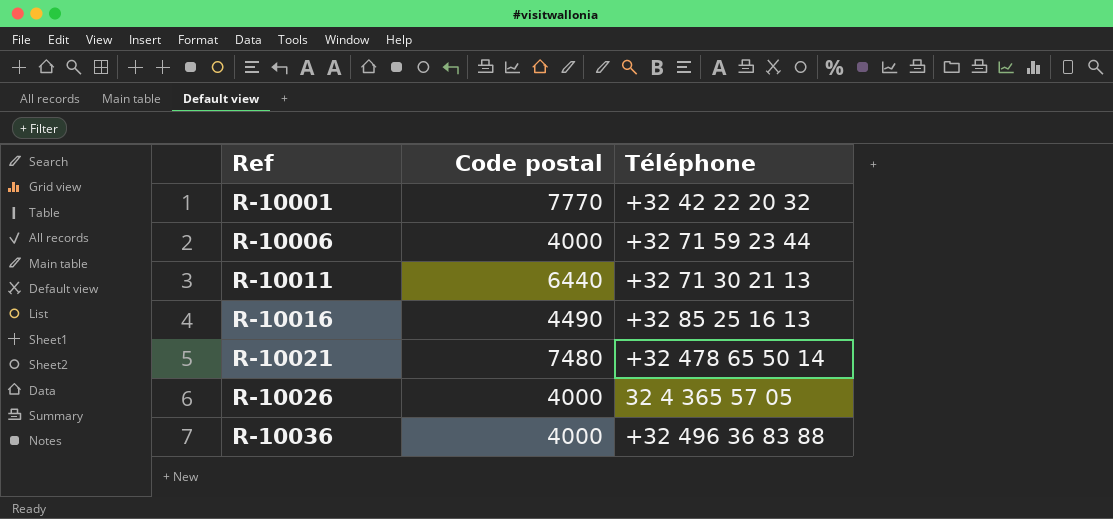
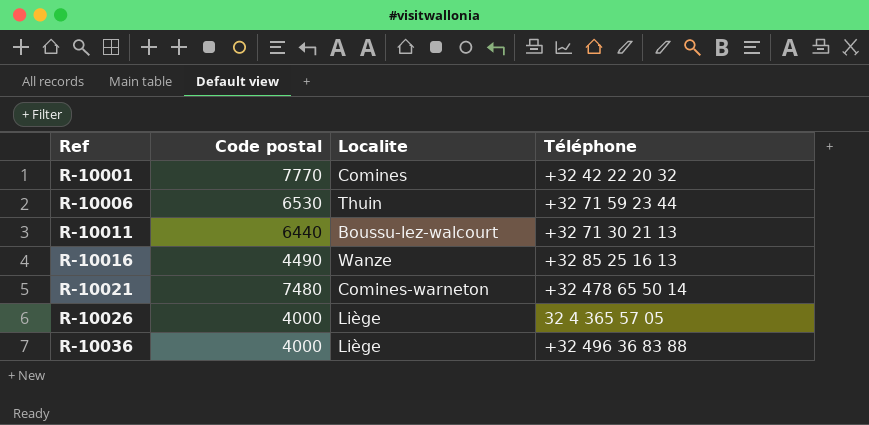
column Localite | position: none -> 3
R-10006 | Code postal: 4000 -> 6530

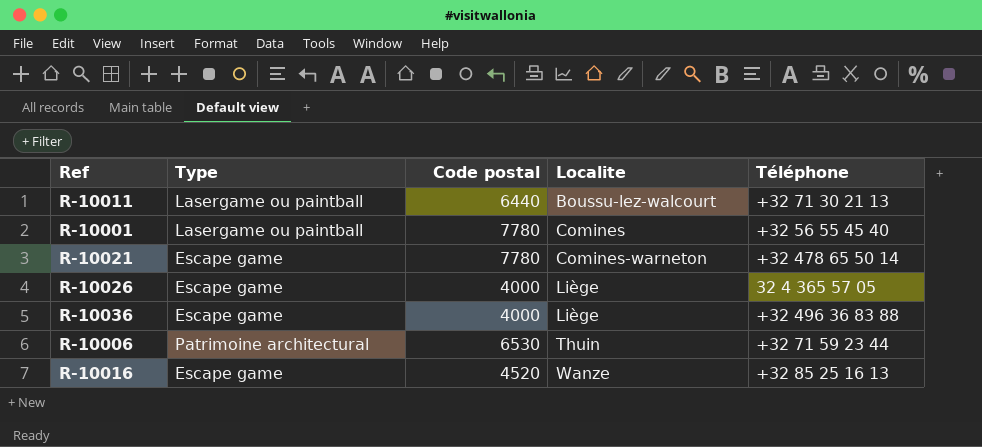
row order: Ref ascending -> Localite ascending
column Type | position: none -> 2
R-10001 | Code postal: 7770 -> 7780
R-10001 | Téléphone: +32 42 22 20 32 -> +32 56 55 45 40
R-10021 | Code postal: 7480 -> 7780
R-10016 | Code postal: 4490 -> 4520

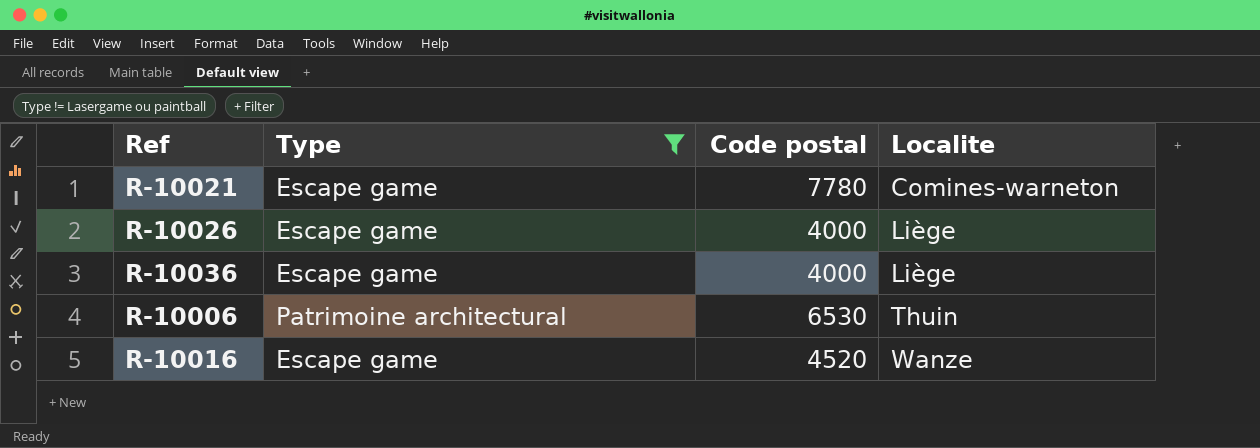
filter: none -> Type != Lasergame ou paintball
column Téléphone | position: 5 -> none

